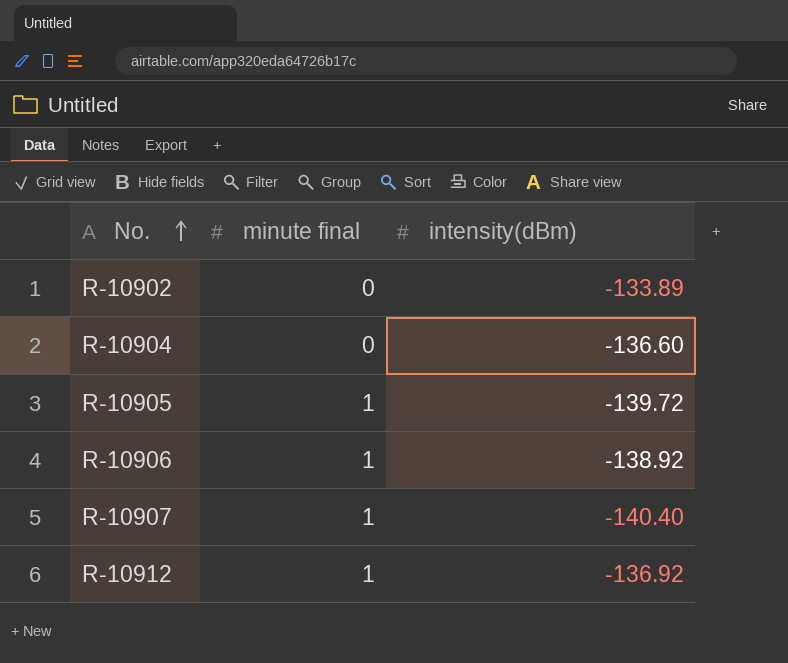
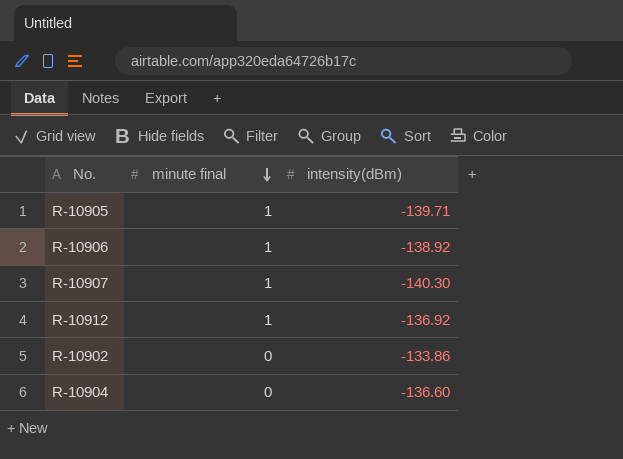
row order: No. ascending -> minute final descending
R-10905 | intensity(dBm): -139.72 -> -139.71
R-10907 | intensity(dBm): -140.40 -> -140.30
R-10902 | intensity(dBm): -133.89 -> -133.86

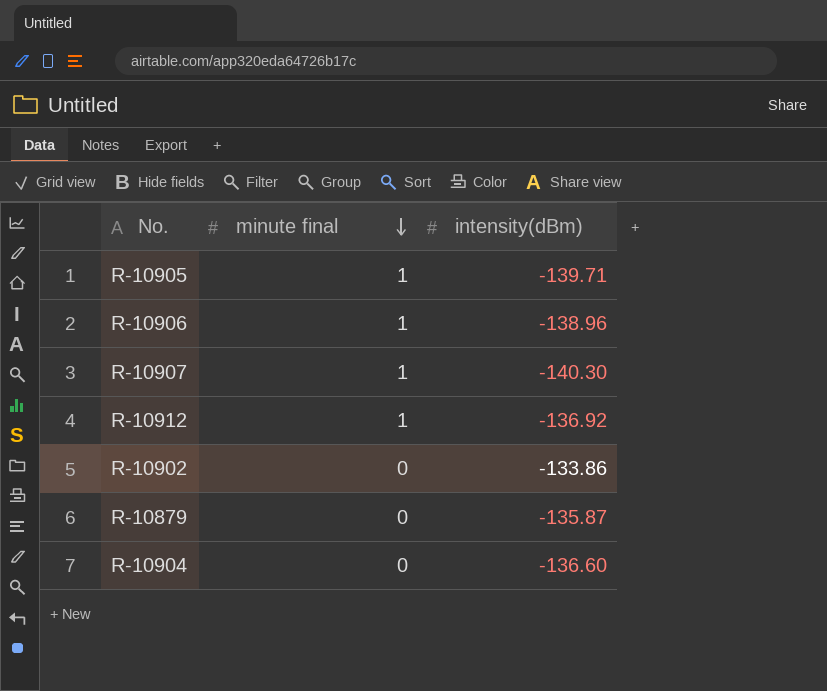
R-10906 | intensity(dBm): -138.92 -> -138.96
row R-10879: none -> 0 | -135.87

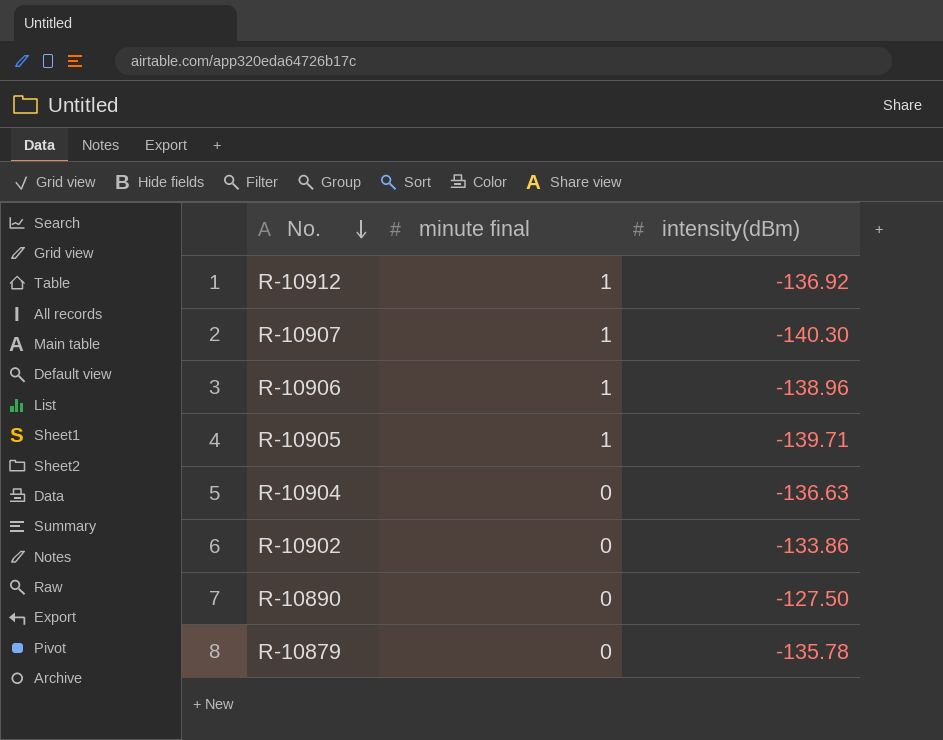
row order: minute final descending -> No. descending
R-10904 | intensity(dBm): -136.60 -> -136.63
row R-10890: none -> 0 | -127.50
R-10879 | intensity(dBm): -135.87 -> -135.78

